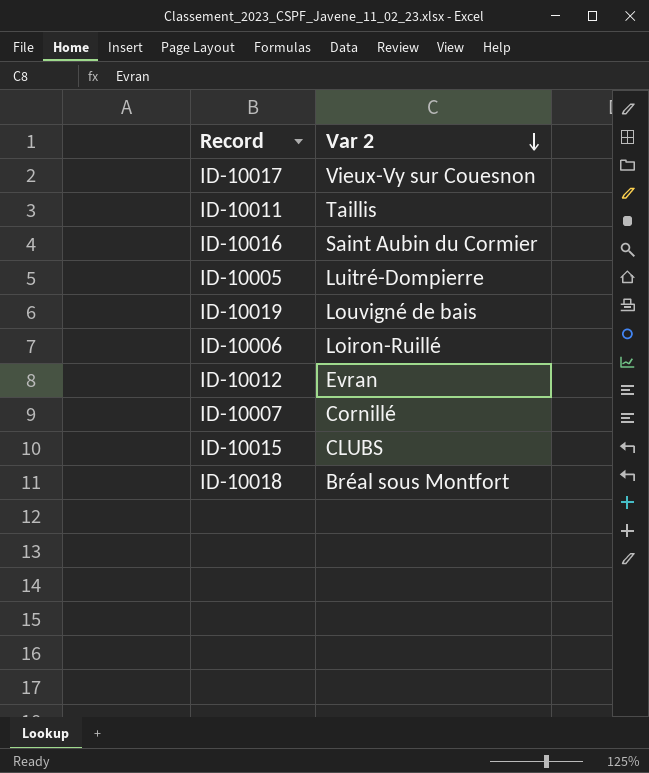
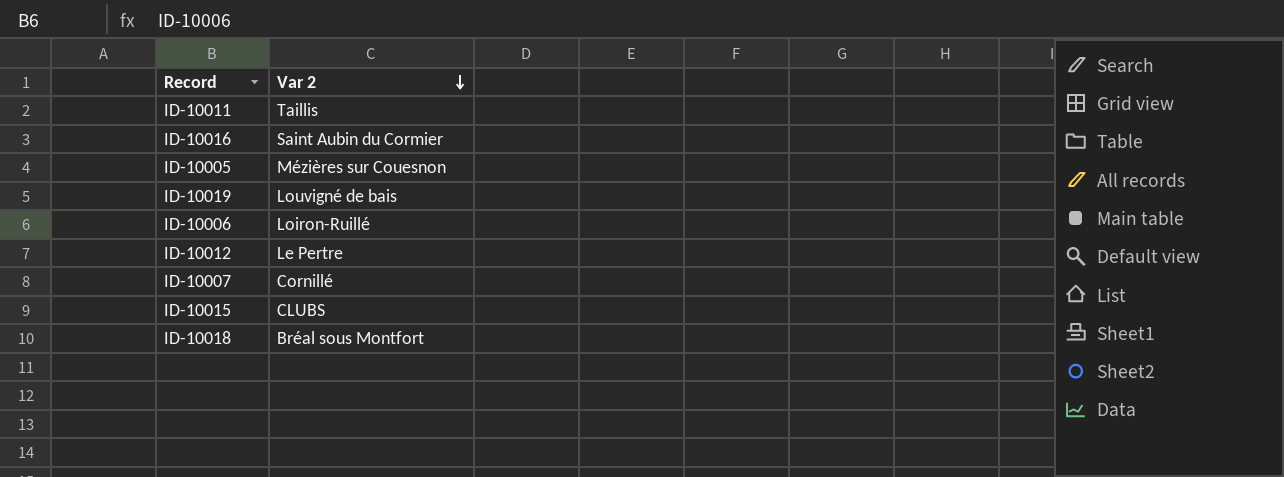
row ID-10017: Vieux-Vy sur Couesnon -> none
ID-10005 | Var 2: Luitré-Dompierre -> Mézières sur Couesnon
ID-10012 | Var 2: Evran -> Le Pertre

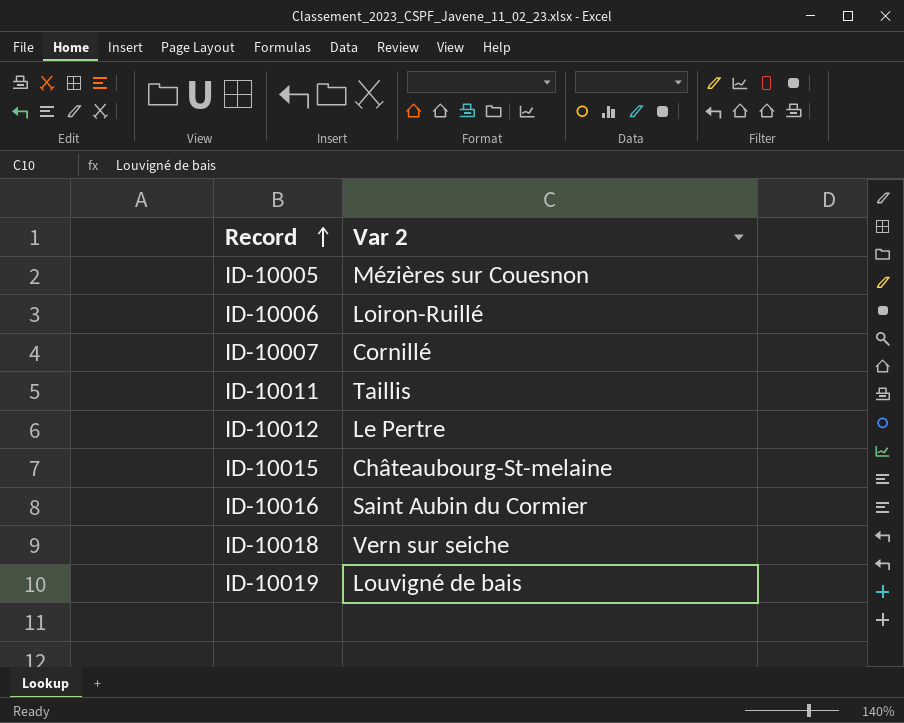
row order: Var 2 descending -> Record ascending
ID-10015 | Var 2: CLUBS -> Châteaubourg-St-melaine
ID-10018 | Var 2: Bréal sous Montfort -> Vern sur seiche

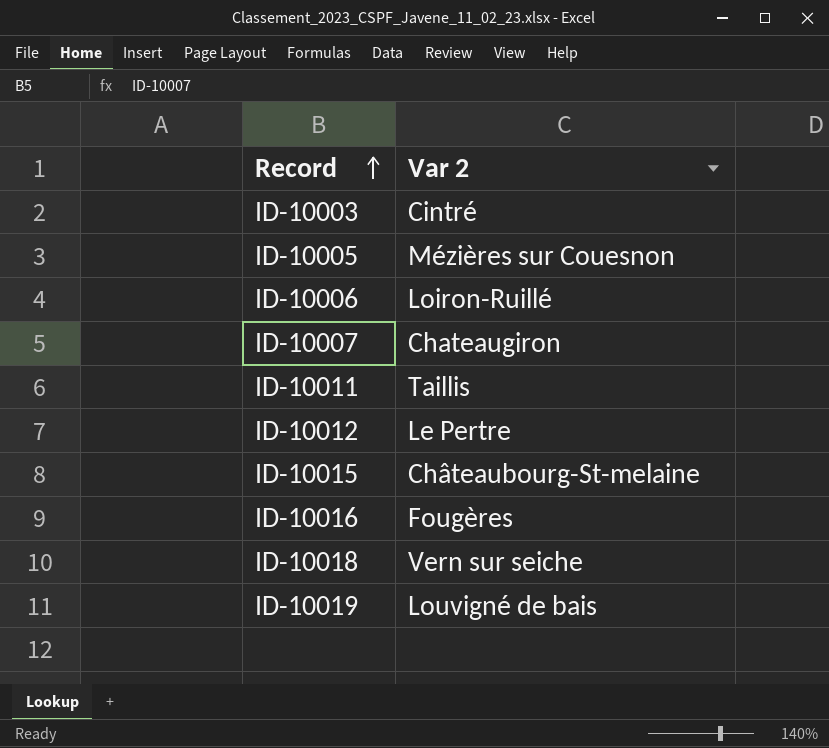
row ID-10003: none -> Cintré
ID-10007 | Var 2: Cornillé -> Chateaugiron
ID-10016 | Var 2: Saint Aubin du Cormier -> Fougères

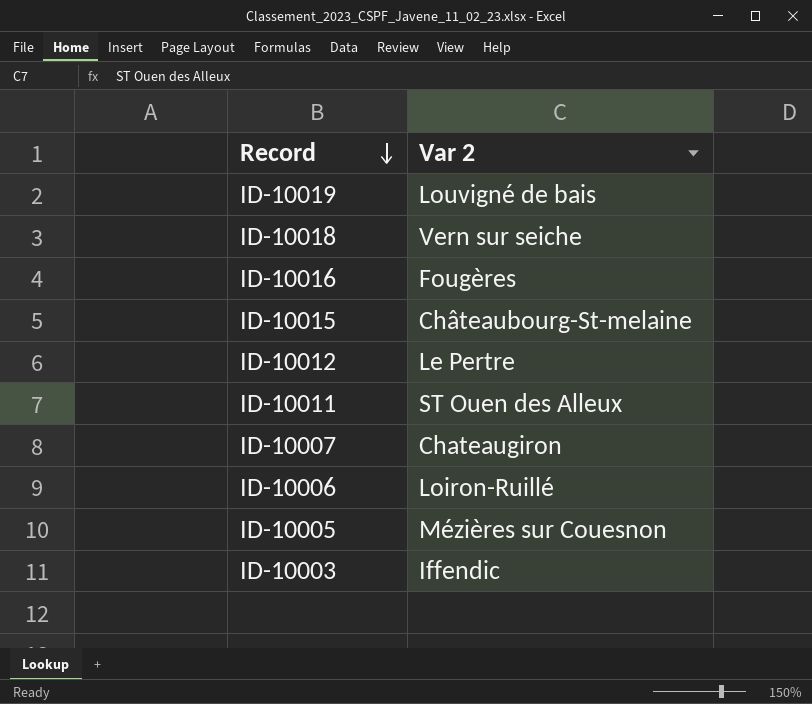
row order: Record ascending -> Record descending
ID-10011 | Var 2: Taillis -> ST Ouen des Alleux
ID-10003 | Var 2: Cintré -> Iffendic

